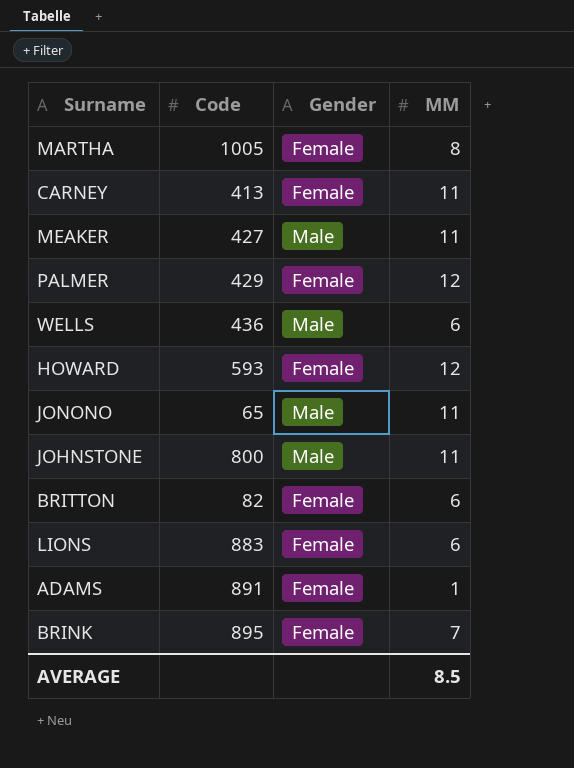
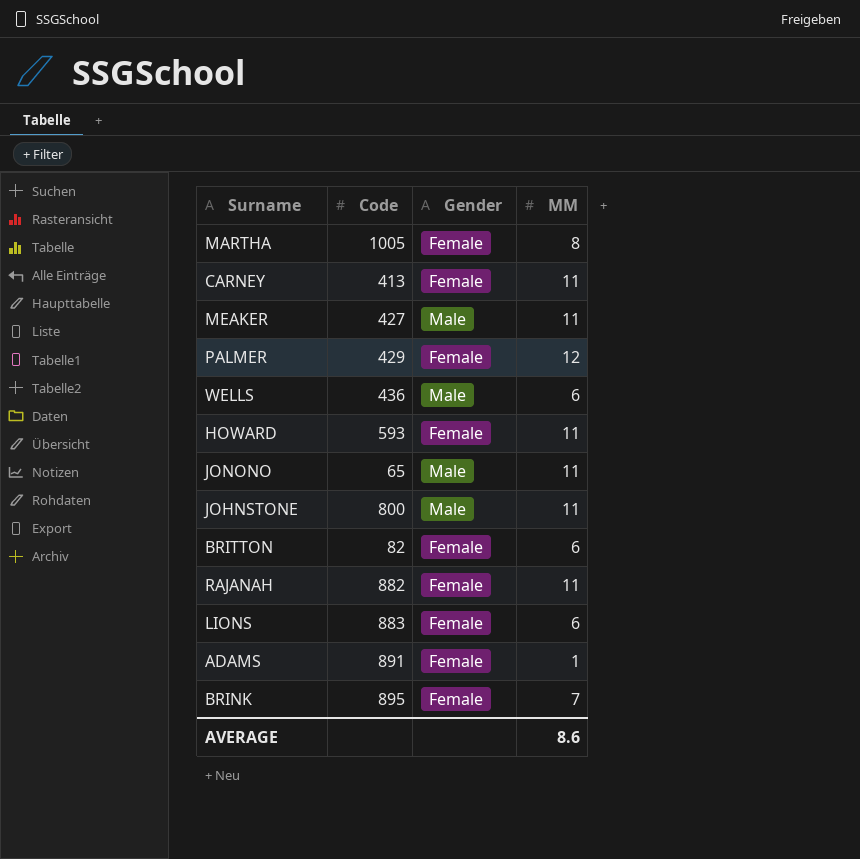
HOWARD | MM: 12 -> 11
row RAJANAH: none -> 882 | Female | 11
AVERAGE | MM: 8.5 -> 8.6

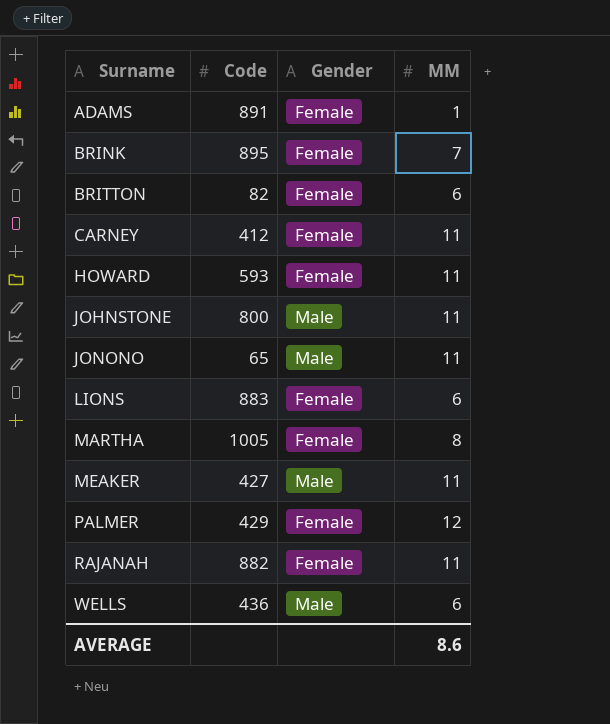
row order: none -> Surname ascending
CARNEY | Code: 413 -> 412

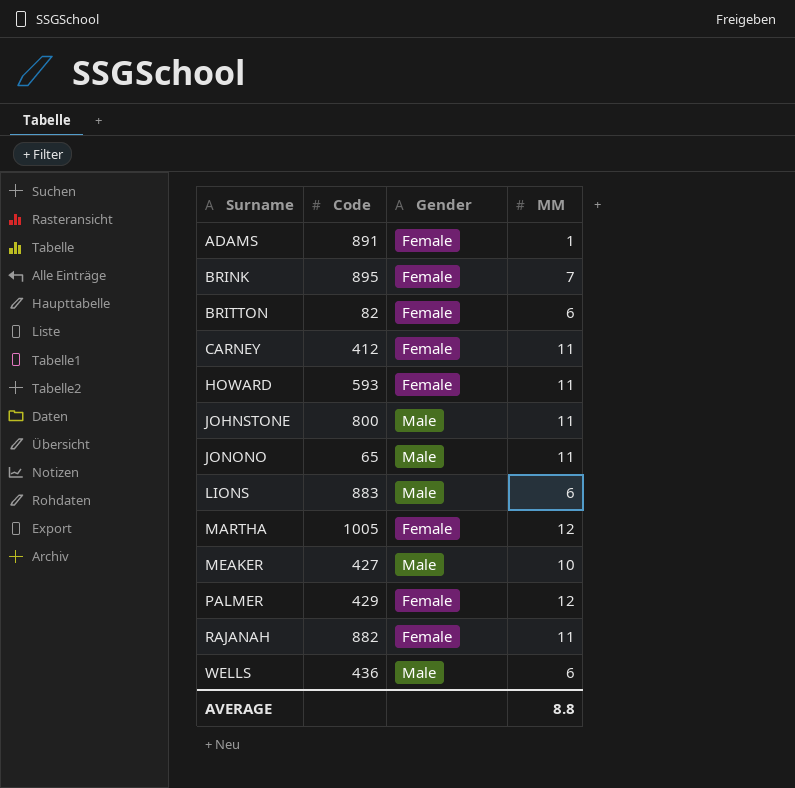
LIONS | Gender: Female -> Male
MARTHA | MM: 8 -> 12
MEAKER | MM: 11 -> 10
AVERAGE | MM: 8.6 -> 8.8

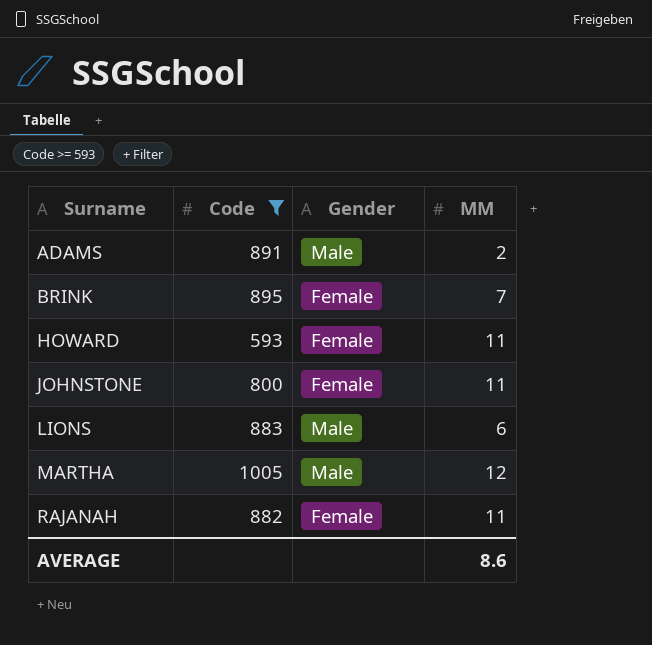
filter: none -> Code >= 593
ADAMS | Gender: Female -> Male
ADAMS | MM: 1 -> 2
JOHNSTONE | Gender: Male -> Female
MARTHA | Gender: Female -> Male
AVERAGE | MM: 8.8 -> 8.6

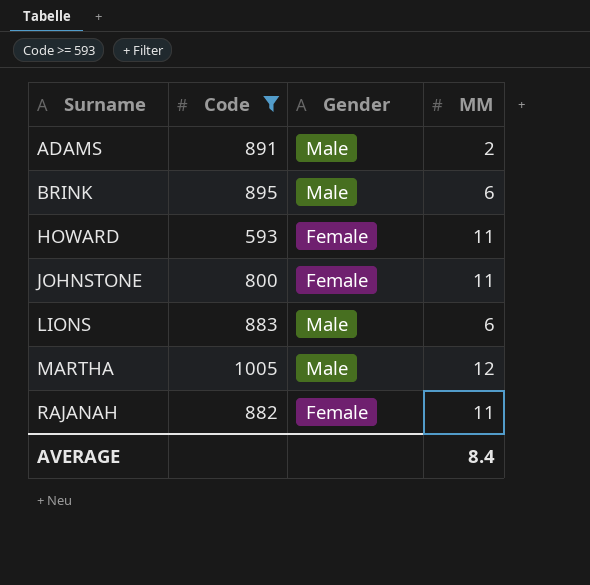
BRINK | Gender: Female -> Male
BRINK | MM: 7 -> 6
AVERAGE | MM: 8.6 -> 8.4

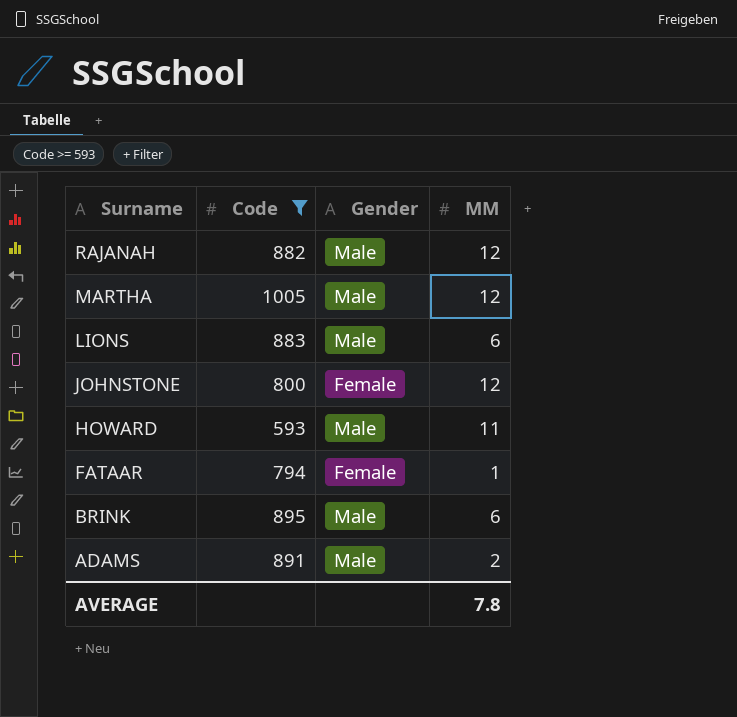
row order: Surname ascending -> Surname descending
RAJANAH | Gender: Female -> Male
RAJANAH | MM: 11 -> 12
JOHNSTONE | MM: 11 -> 12
HOWARD | Gender: Female -> Male
row FATAAR: none -> 794 | Female | 1
AVERAGE | MM: 8.4 -> 7.8

